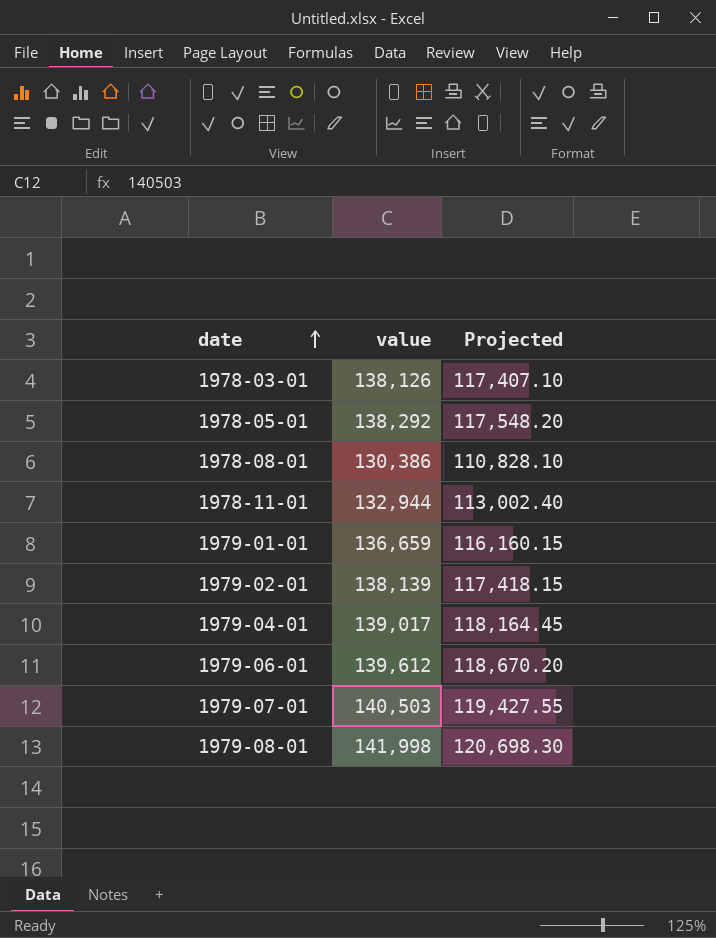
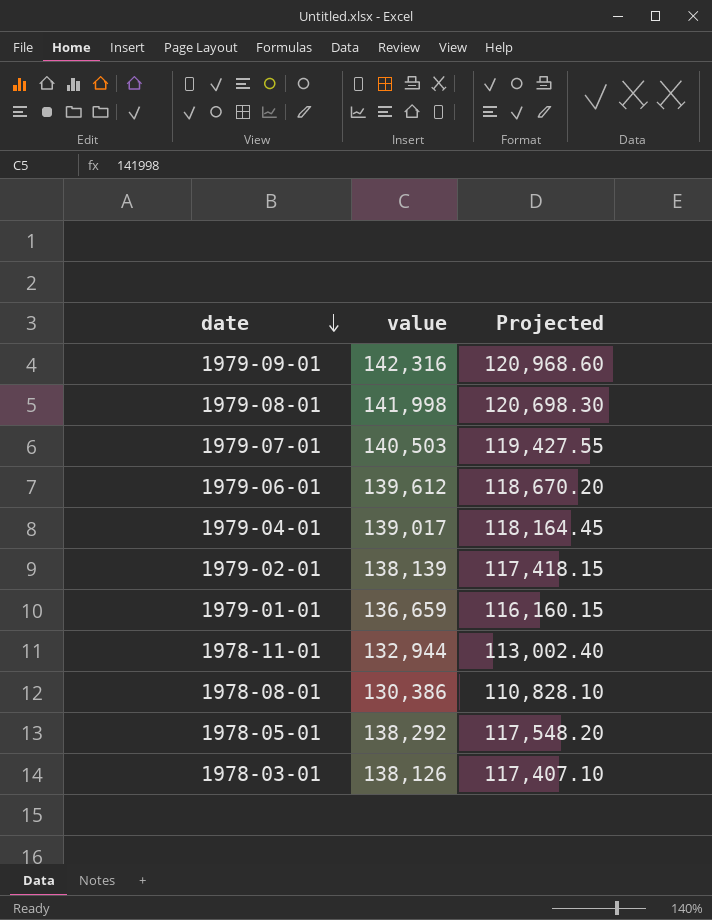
row order: date ascending -> date descending
row 1979-09-01: none -> 142,316 | 120,968.60

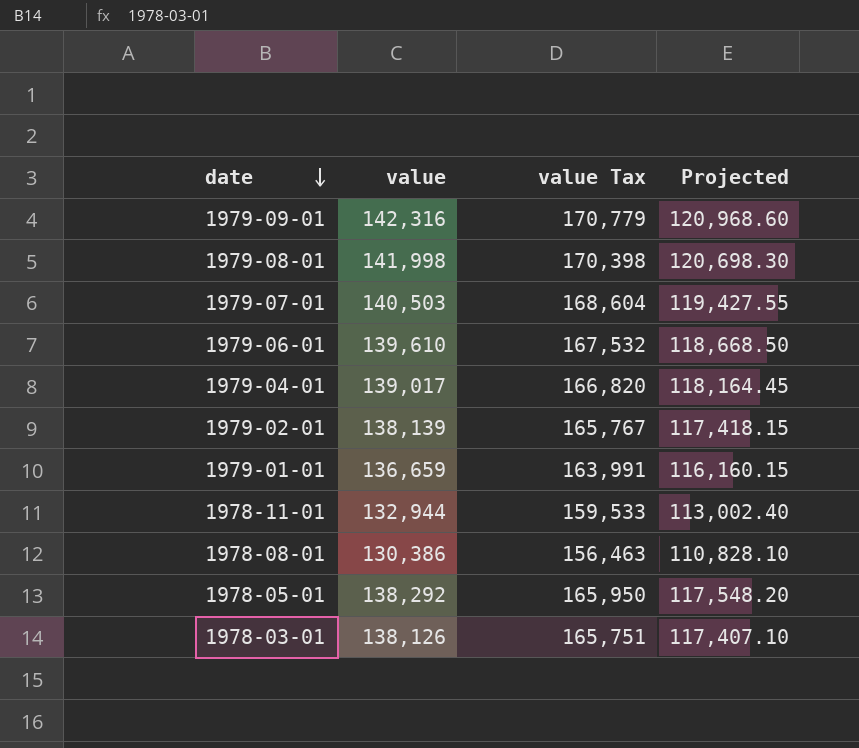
column value Tax | formula: none -> [value] * 1.2
1979-06-01 | value: 139,612 -> 139,610
1979-06-01 | Projected: 118,670.20 -> 118,668.50

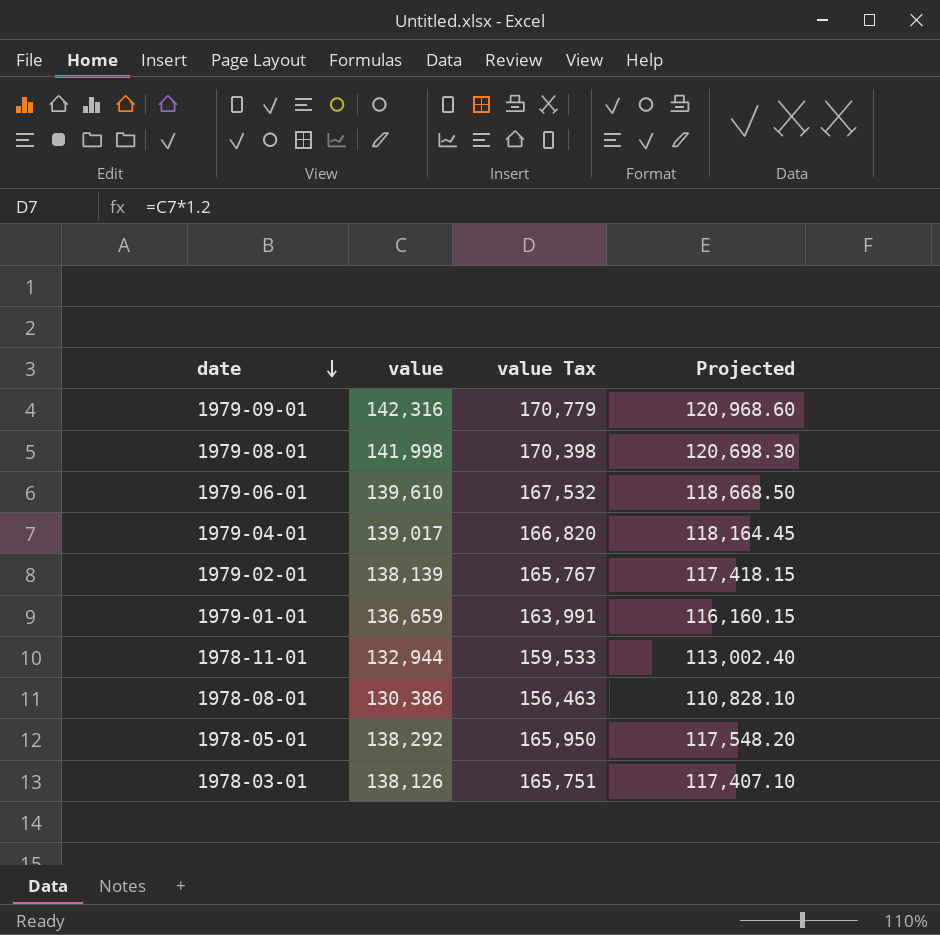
row 1979-07-01: 140,503 | 168,604 | 119,427.55 -> none

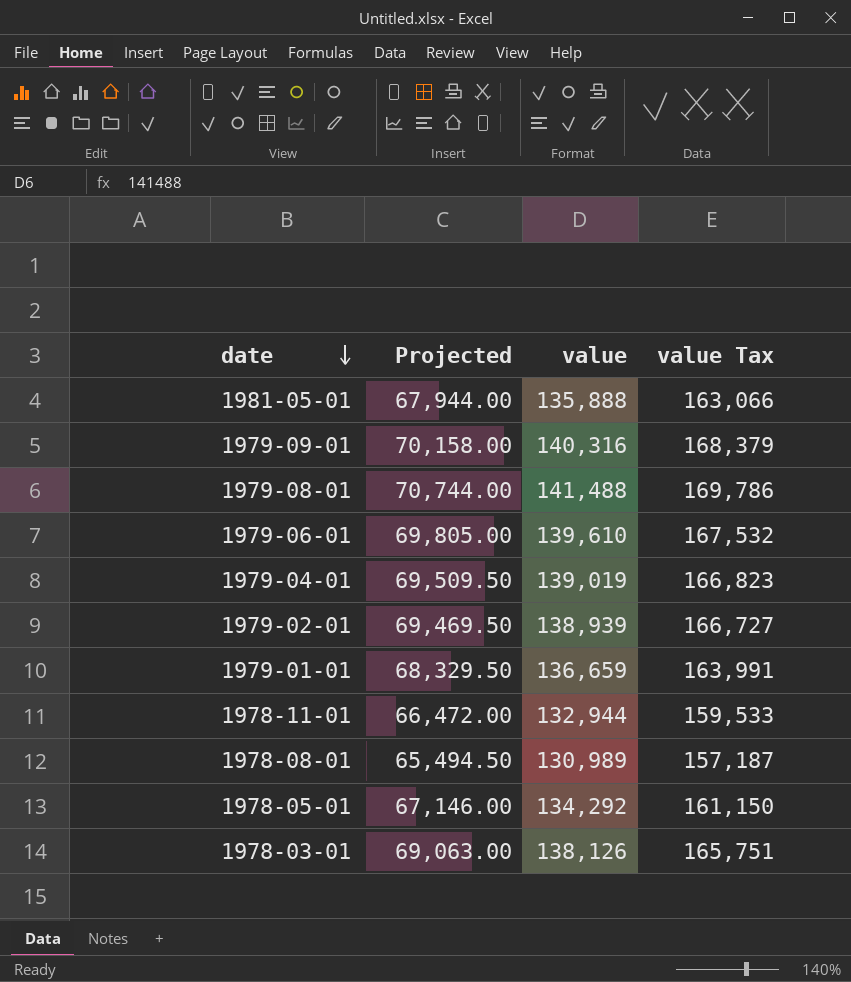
column Projected | formula: [value] * 0.85 -> [value] * 0.5
column Projected | position: 4 -> 2
row 1981-05-01: none -> 67,944.00 | 135,888 | 163,066
1979-09-01 | value: 142,316 -> 140,316
1979-09-01 | value Tax: 170,779 -> 168,379
1979-08-01 | value: 141,998 -> 141,488
1979-08-01 | value Tax: 170,398 -> 169,786
1979-04-01 | value: 139,017 -> 139,019
1979-04-01 | value Tax: 166,820 -> 166,823
1979-02-01 | value: 138,139 -> 138,939
1979-02-01 | value Tax: 165,767 -> 166,727
1978-08-01 | value: 130,386 -> 130,989
1978-08-01 | value Tax: 156,463 -> 157,187
1978-05-01 | value: 138,292 -> 134,292
1978-05-01 | value Tax: 165,950 -> 161,150

